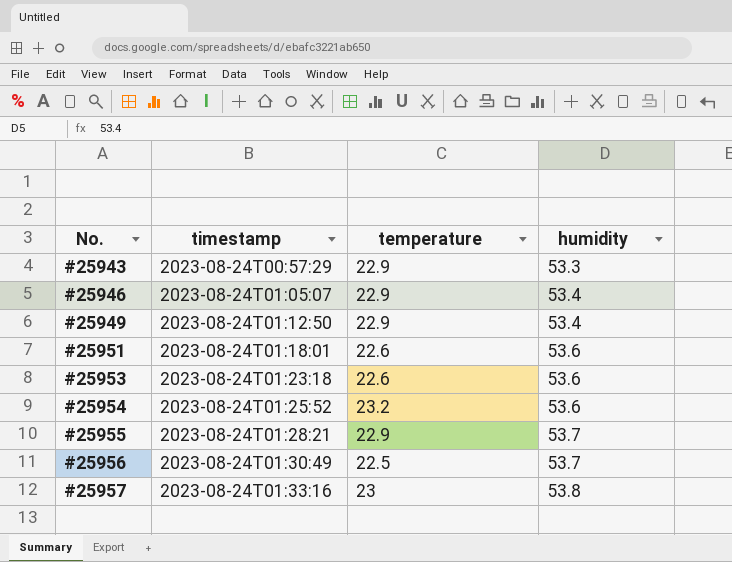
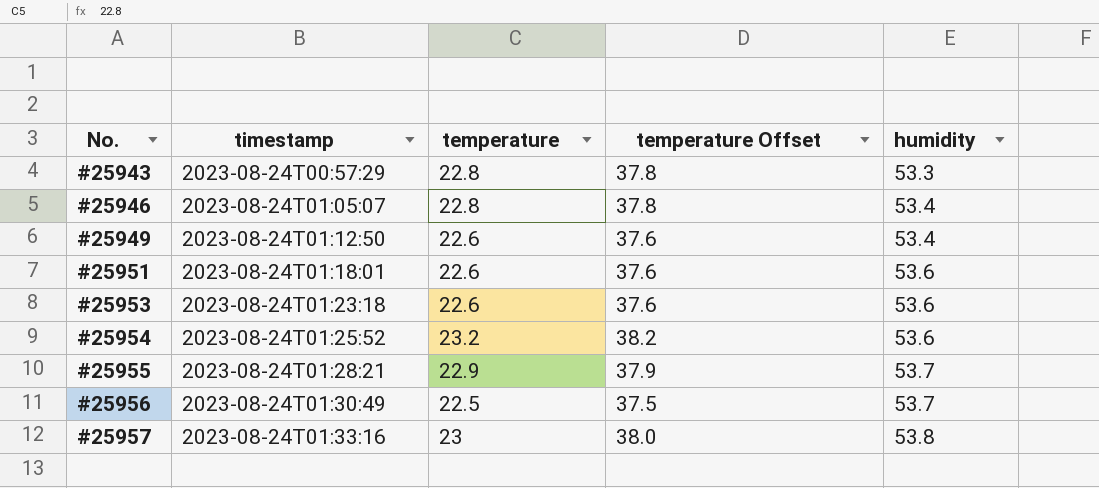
column temperature Offset | formula: none -> [temperature] + 15
#25943 | temperature: 22.9 -> 22.8
#25946 | temperature: 22.9 -> 22.8
#25949 | temperature: 22.9 -> 22.6

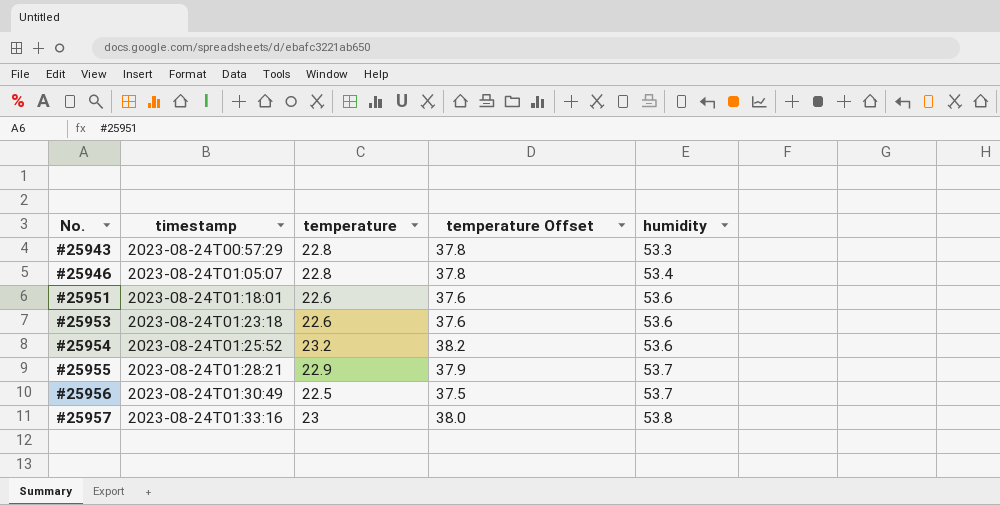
row #25949: 2023-08-24T01:12:50 | 22.6 | 37.6 | 53.4 -> none

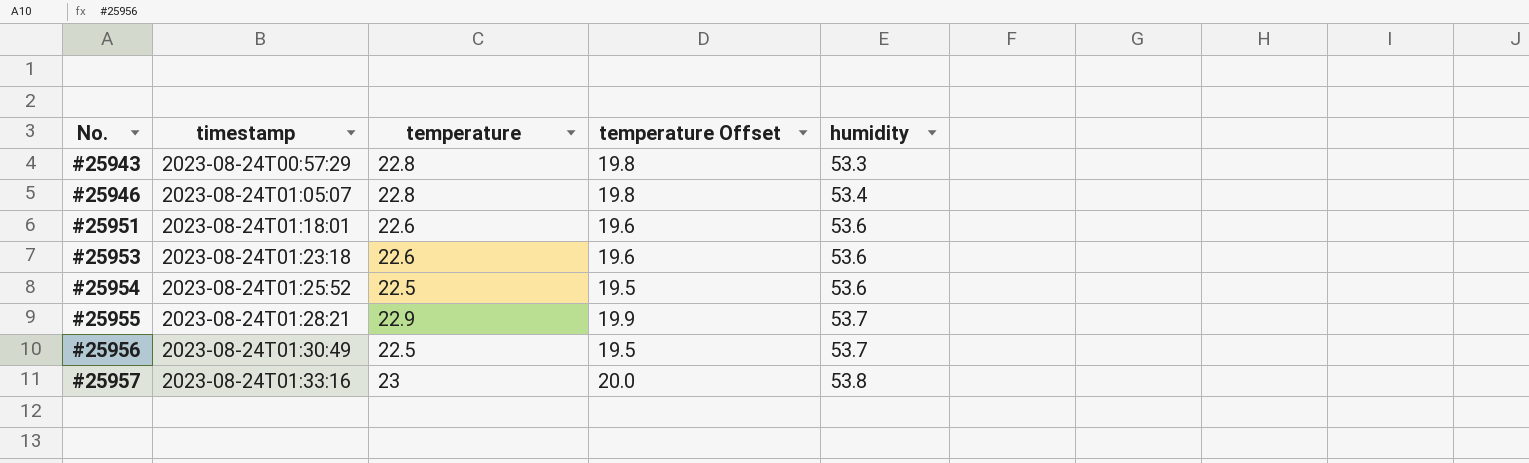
column temperature Offset | formula: [temperature] + 15 -> [temperature] - 3
#25954 | temperature: 23.2 -> 22.5

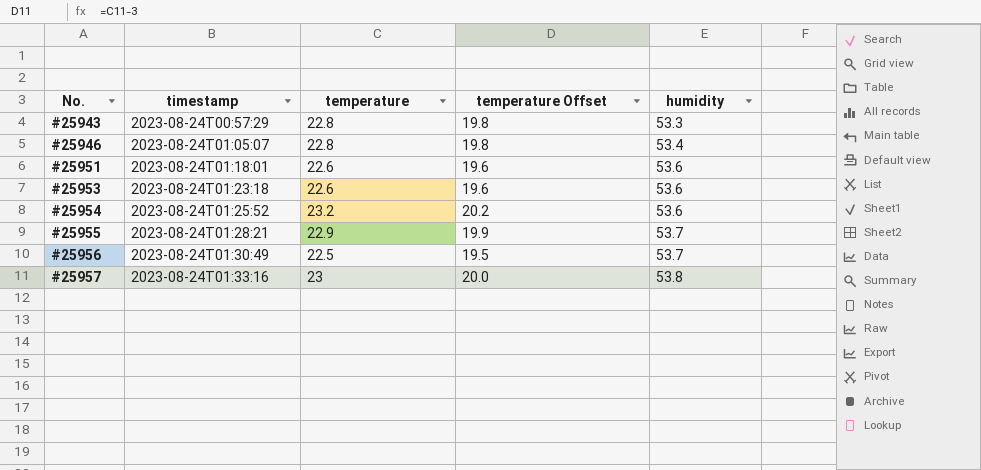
#25954 | temperature: 22.5 -> 23.2
#25954 | temperature Offset: 19.5 -> 20.2

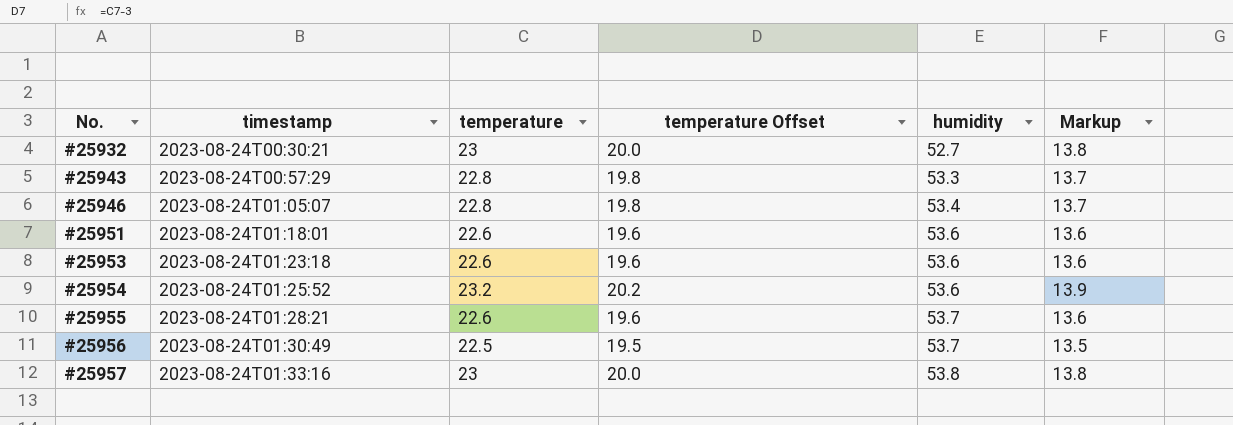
column Markup | formula: none -> [temperature] * 0.6
row #25932: none -> 2023-08-24T00:30:21 | 23 | 20.0 | 52.7 | 13.8
#25955 | temperature: 22.9 -> 22.6
#25955 | temperature Offset: 19.9 -> 19.6

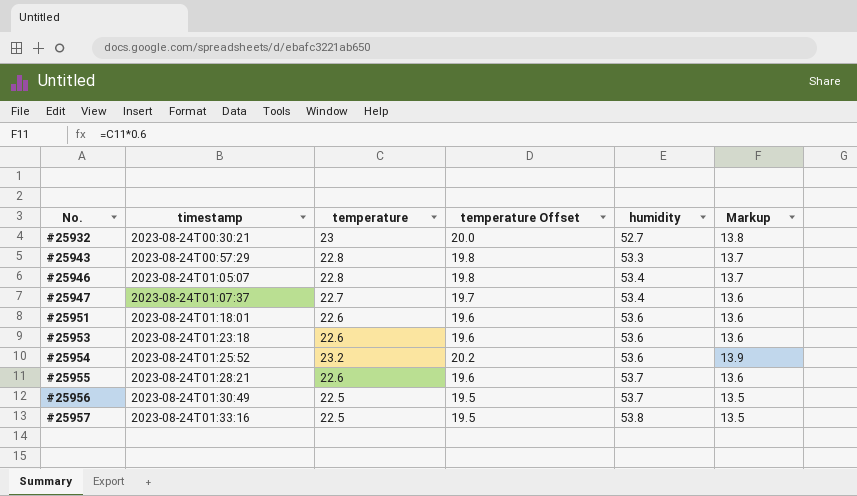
row #25947: none -> 2023-08-24T01:07:37 | 22.7 | 19.7 | 53.4 | 13.6
#25957 | temperature: 23 -> 22.5
#25957 | temperature Offset: 20.0 -> 19.5
#25957 | Markup: 13.8 -> 13.5

